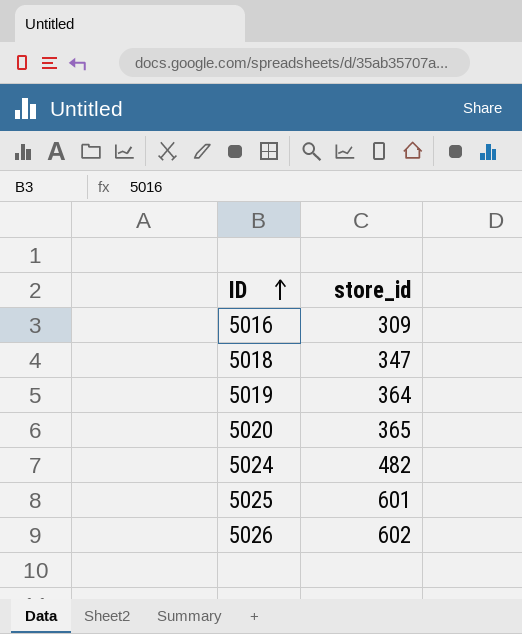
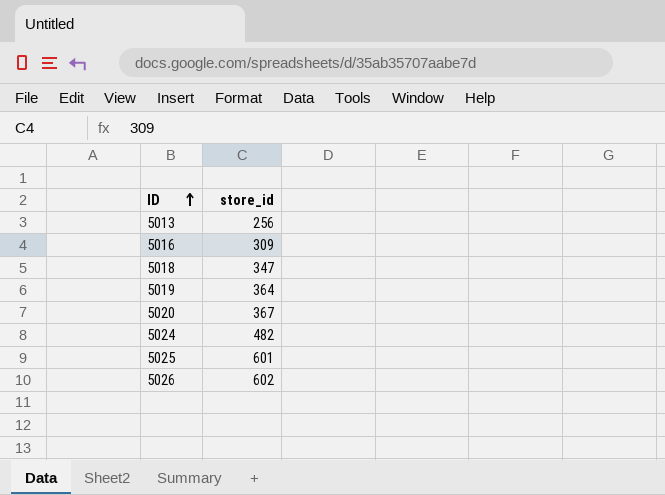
row 5013: none -> 256
5020 | store_id: 365 -> 367

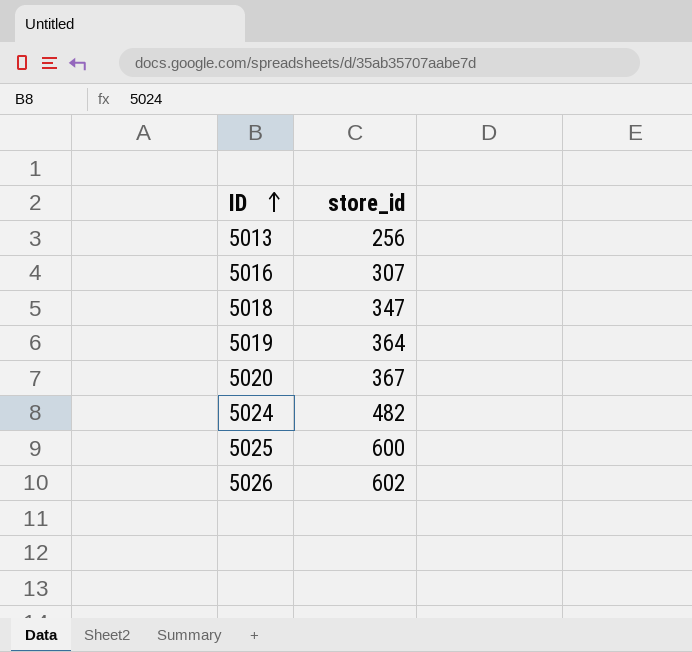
5016 | store_id: 309 -> 307
5025 | store_id: 601 -> 600

